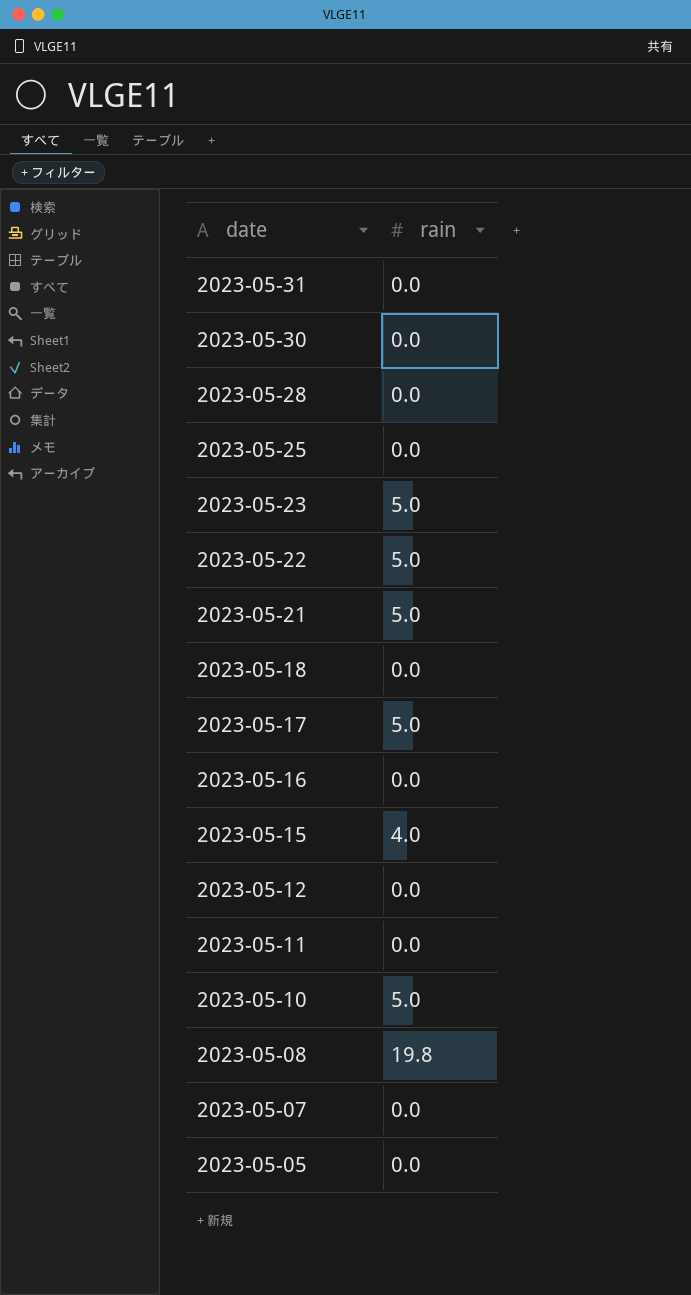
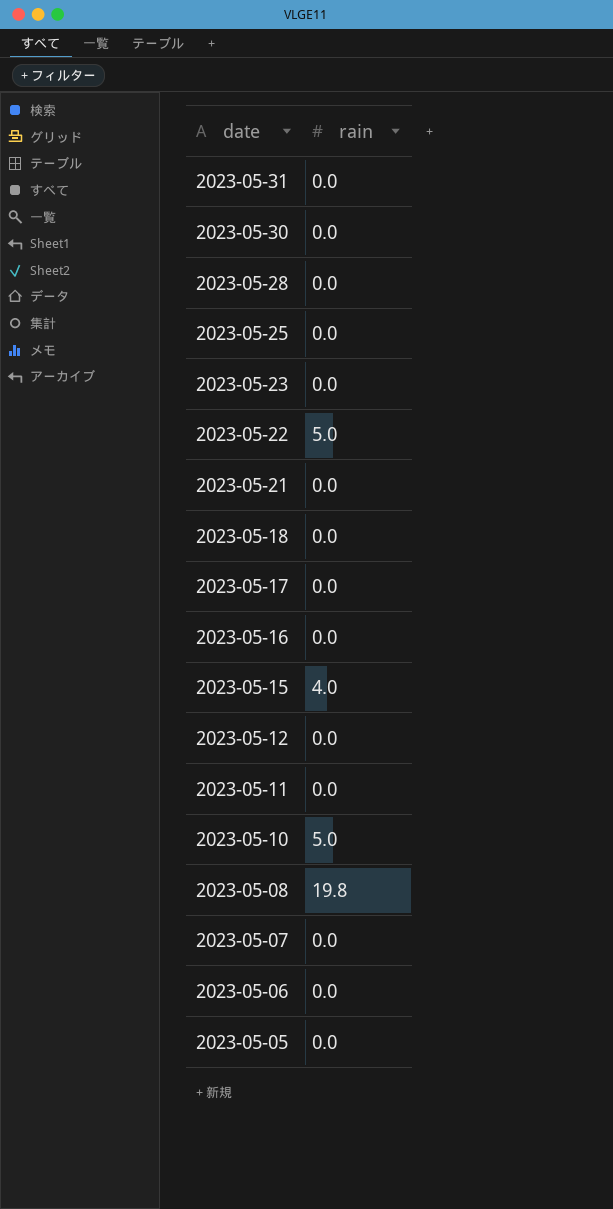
2023-05-23 | rain: 5.0 -> 0.0
2023-05-21 | rain: 5.0 -> 0.0
2023-05-17 | rain: 5.0 -> 0.0
row 2023-05-06: none -> 0.0

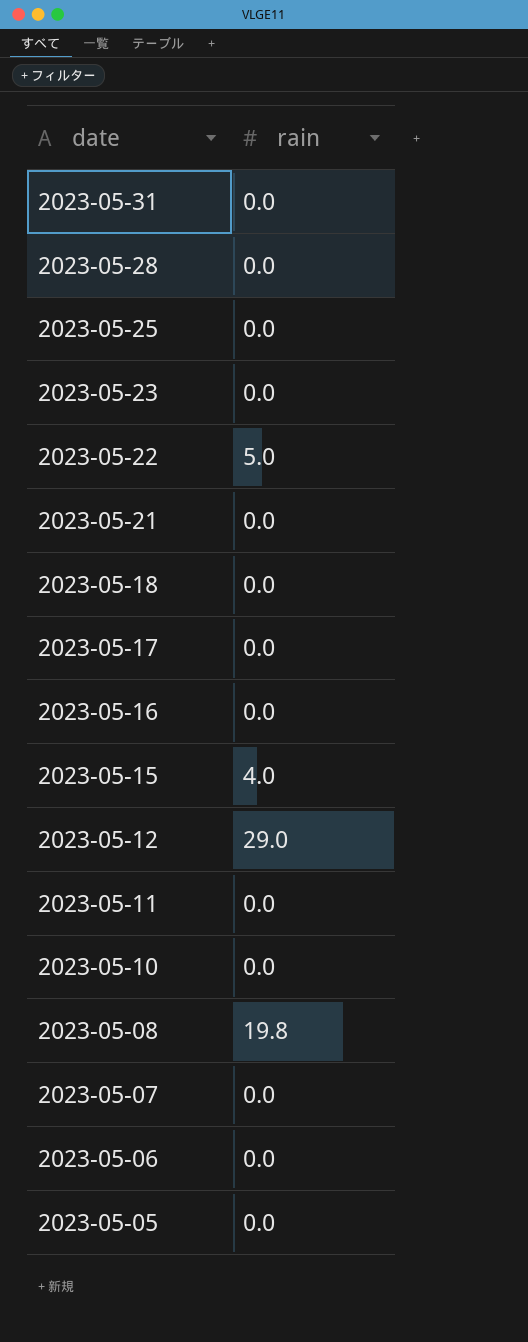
row 2023-05-30: 0.0 -> none
2023-05-12 | rain: 0.0 -> 29.0
2023-05-10 | rain: 5.0 -> 0.0

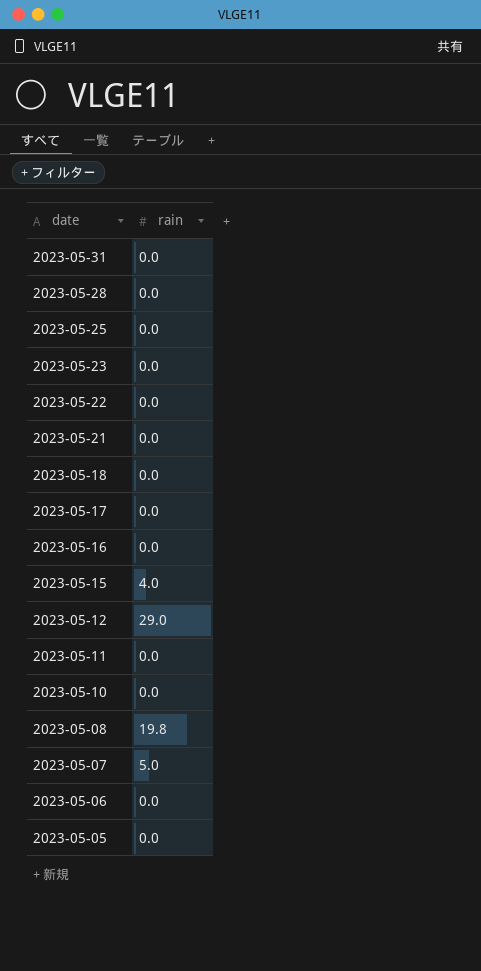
2023-05-22 | rain: 5.0 -> 0.0
2023-05-07 | rain: 0.0 -> 5.0

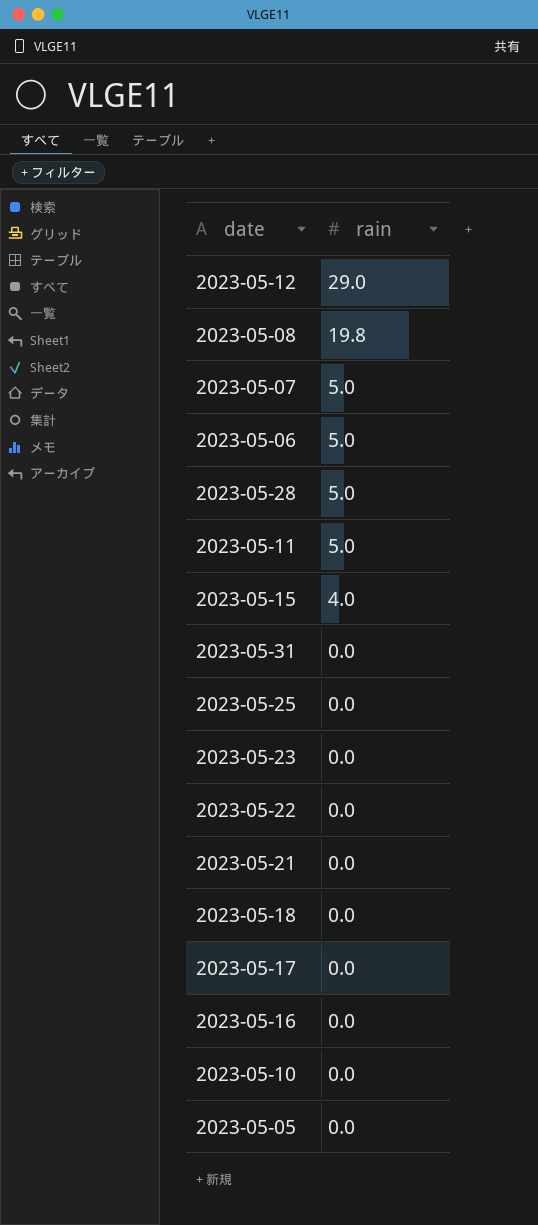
row order: date descending -> rain descending
2023-05-06 | rain: 0.0 -> 5.0
2023-05-28 | rain: 0.0 -> 5.0
2023-05-11 | rain: 0.0 -> 5.0

